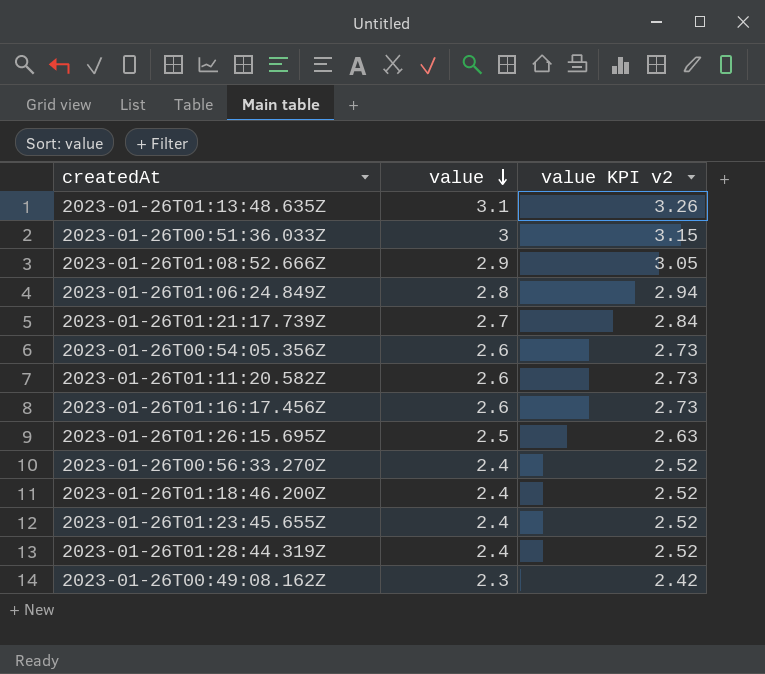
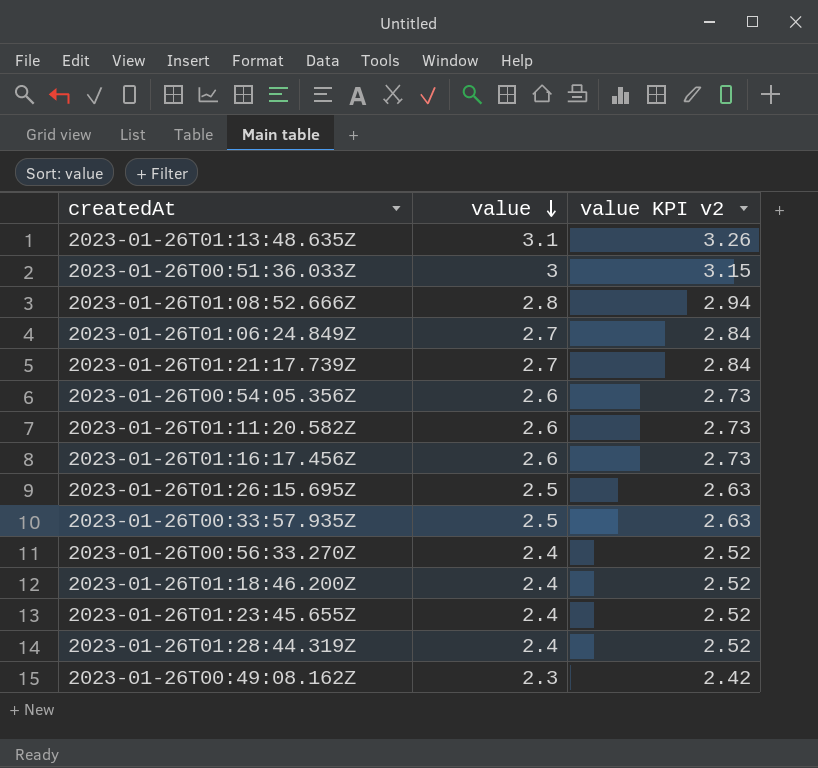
2023-01-26T01:08:52.666Z | value: 2.9 -> 2.8
2023-01-26T01:08:52.666Z | value KPI v2: 3.05 -> 2.94
2023-01-26T01:06:24.849Z | value: 2.8 -> 2.7
2023-01-26T01:06:24.849Z | value KPI v2: 2.94 -> 2.84
row 2023-01-26T00:33:57.935Z: none -> 2.5 | 2.63

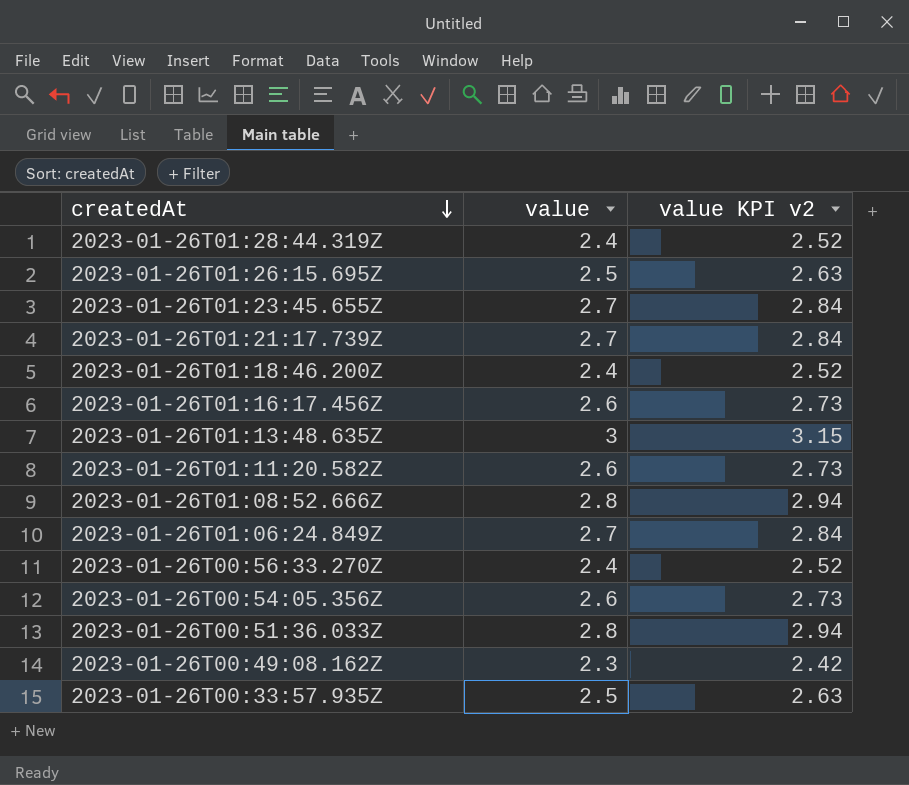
row order: value descending -> createdAt descending
2023-01-26T01:23:45.655Z | value: 2.4 -> 2.7
2023-01-26T01:23:45.655Z | value KPI v2: 2.52 -> 2.84
2023-01-26T01:13:48.635Z | value: 3.1 -> 3
2023-01-26T01:13:48.635Z | value KPI v2: 3.26 -> 3.15
2023-01-26T00:51:36.033Z | value: 3 -> 2.8
2023-01-26T00:51:36.033Z | value KPI v2: 3.15 -> 2.94

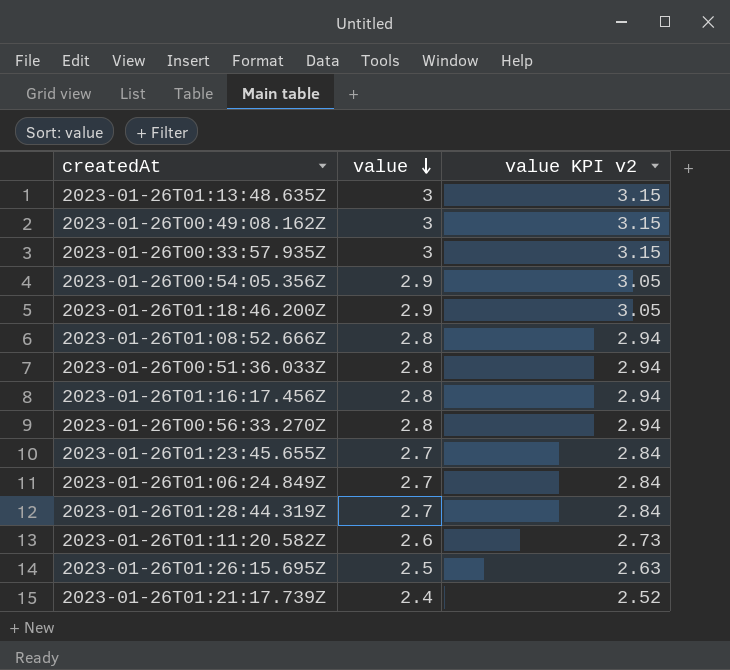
row order: createdAt descending -> value descending
2023-01-26T00:49:08.162Z | value: 2.3 -> 3
2023-01-26T00:49:08.162Z | value KPI v2: 2.42 -> 3.15
2023-01-26T00:33:57.935Z | value: 2.5 -> 3
2023-01-26T00:33:57.935Z | value KPI v2: 2.63 -> 3.15
2023-01-26T00:54:05.356Z | value: 2.6 -> 2.9
2023-01-26T00:54:05.356Z | value KPI v2: 2.73 -> 3.05
2023-01-26T01:18:46.200Z | value: 2.4 -> 2.9
2023-01-26T01:18:46.200Z | value KPI v2: 2.52 -> 3.05
2023-01-26T01:16:17.456Z | value: 2.6 -> 2.8
2023-01-26T01:16:17.456Z | value KPI v2: 2.73 -> 2.94
2023-01-26T00:56:33.270Z | value: 2.4 -> 2.8
2023-01-26T00:56:33.270Z | value KPI v2: 2.52 -> 2.94
2023-01-26T01:28:44.319Z | value: 2.4 -> 2.7
2023-01-26T01:28:44.319Z | value KPI v2: 2.52 -> 2.84
2023-01-26T01:21:17.739Z | value: 2.7 -> 2.4
2023-01-26T01:21:17.739Z | value KPI v2: 2.84 -> 2.52

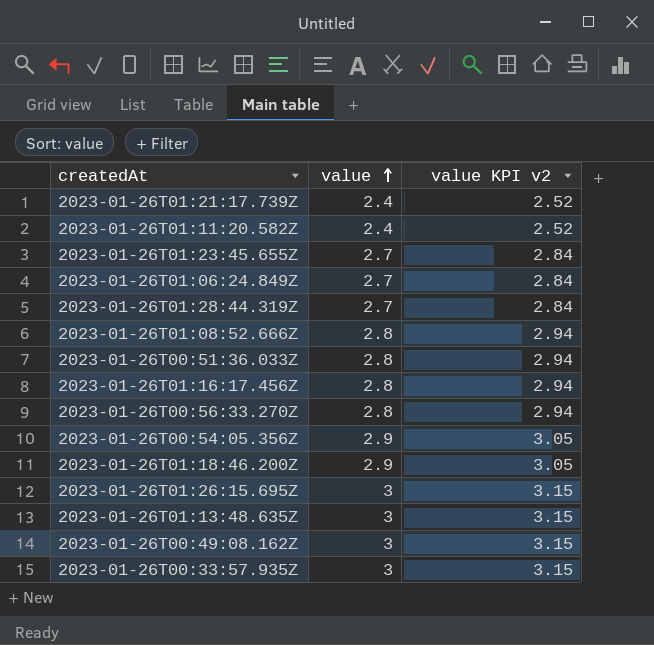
row order: value descending -> value ascending
2023-01-26T01:11:20.582Z | value: 2.6 -> 2.4
2023-01-26T01:11:20.582Z | value KPI v2: 2.73 -> 2.52
2023-01-26T01:26:15.695Z | value: 2.5 -> 3
2023-01-26T01:26:15.695Z | value KPI v2: 2.63 -> 3.15

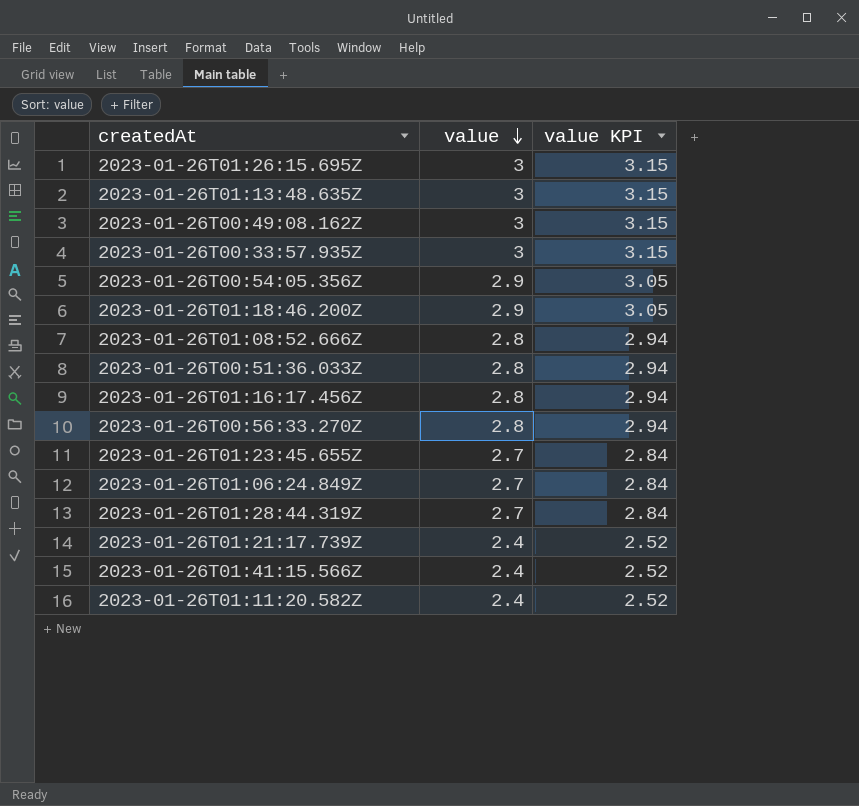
row order: value ascending -> value descending
column name: value KPI v2 -> value KPI
row 2023-01-26T01:41:15.566Z: none -> 2.4 | 2.52

